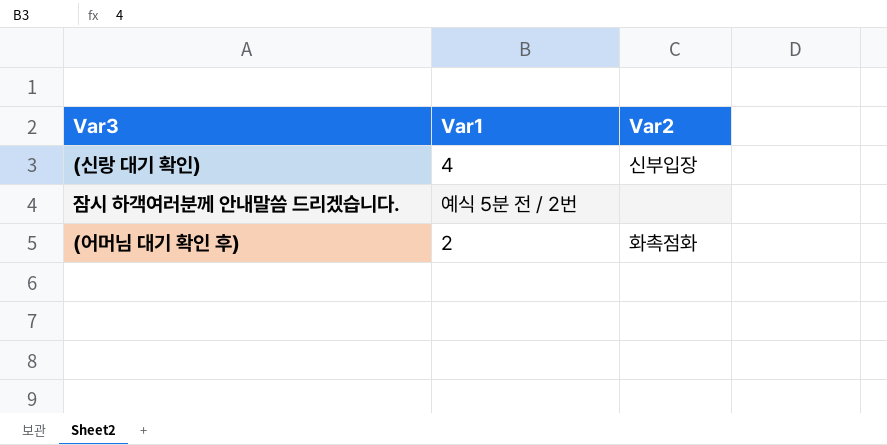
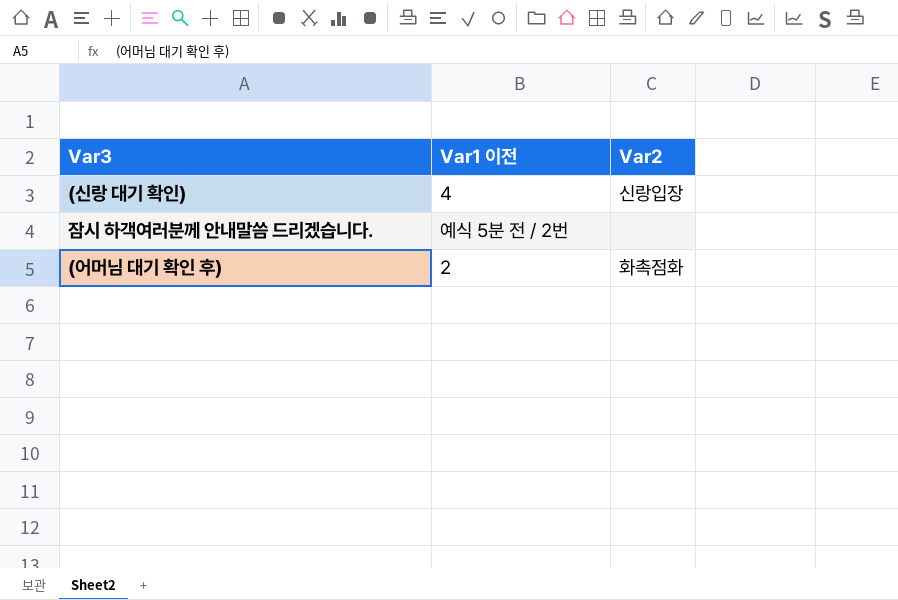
column name: Var1 -> Var1 이전
(신랑 대기 확인) | Var2: 신부입장 -> 신랑입장

